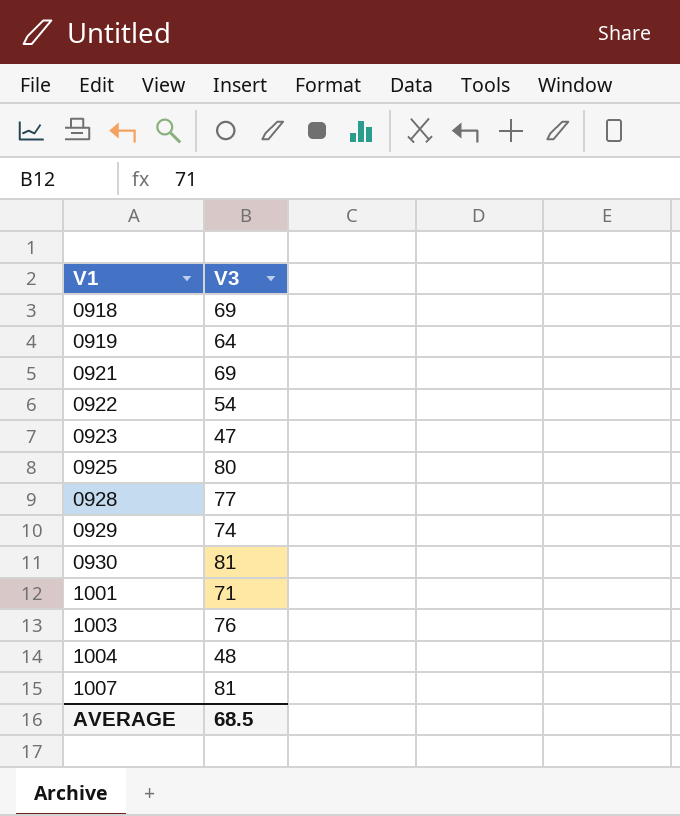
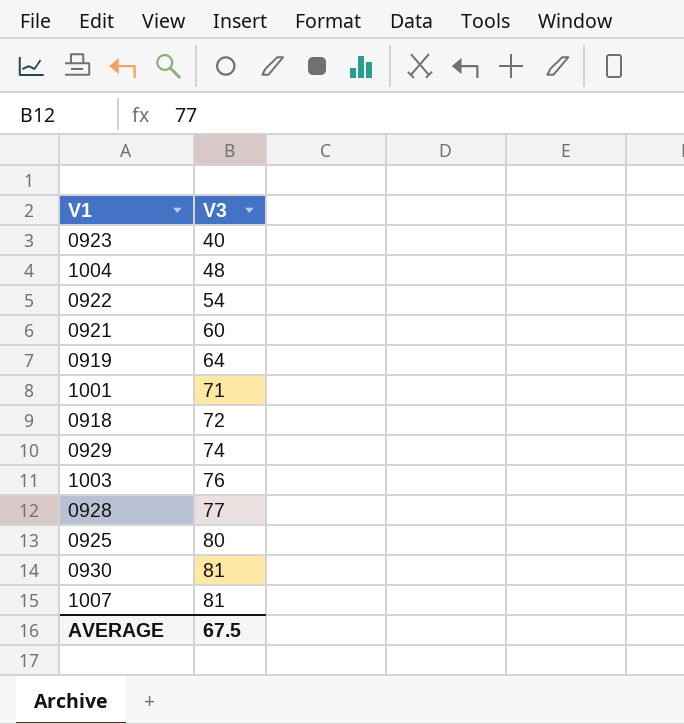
row order: V1 ascending -> V3 ascending
0923 | V3: 47 -> 40
0921 | V3: 69 -> 60
0918 | V3: 69 -> 72
AVERAGE | V3: 68.5 -> 67.5

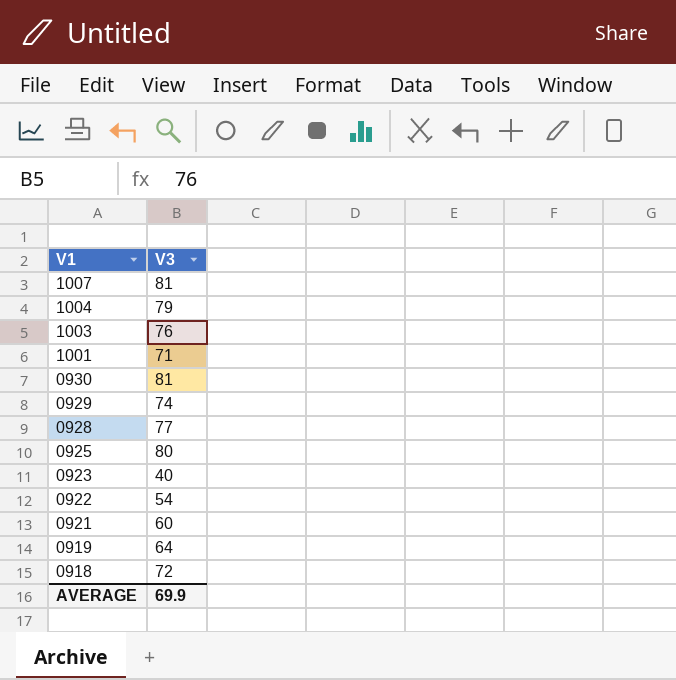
row order: V3 ascending -> V1 descending
1004 | V3: 48 -> 79
AVERAGE | V3: 67.5 -> 69.9

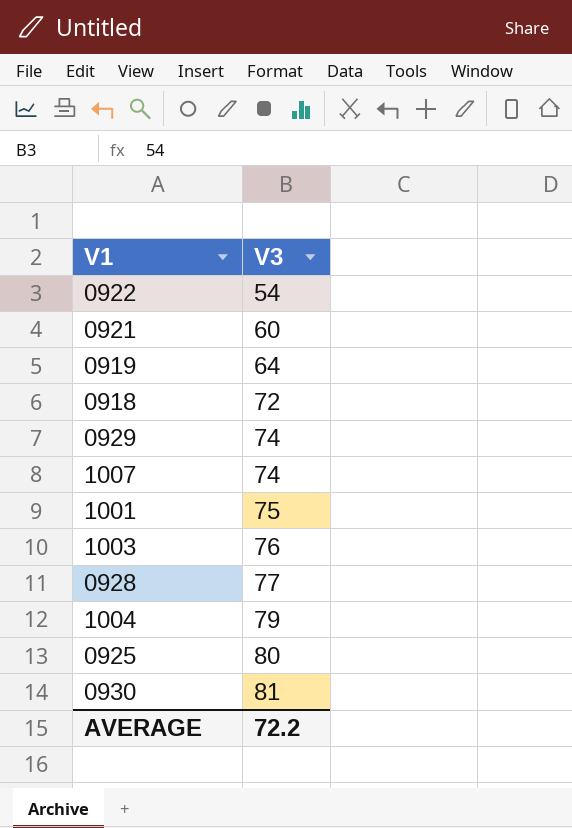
row order: V1 descending -> V3 ascending
row 0923: 40 -> none
1007 | V3: 81 -> 74
1001 | V3: 71 -> 75
AVERAGE | V3: 69.9 -> 72.2

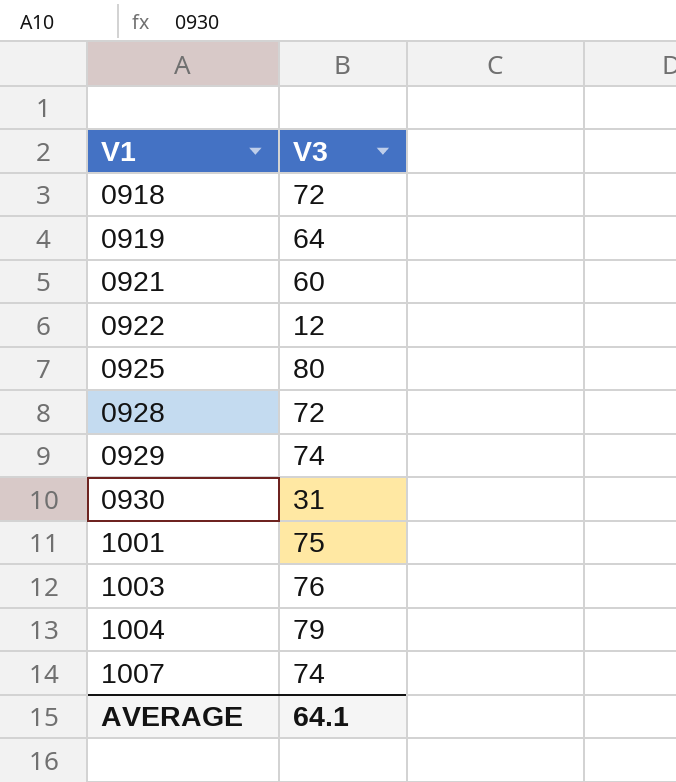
row order: V3 ascending -> V1 ascending
0922 | V3: 54 -> 12
0928 | V3: 77 -> 72
0930 | V3: 81 -> 31
AVERAGE | V3: 72.2 -> 64.1

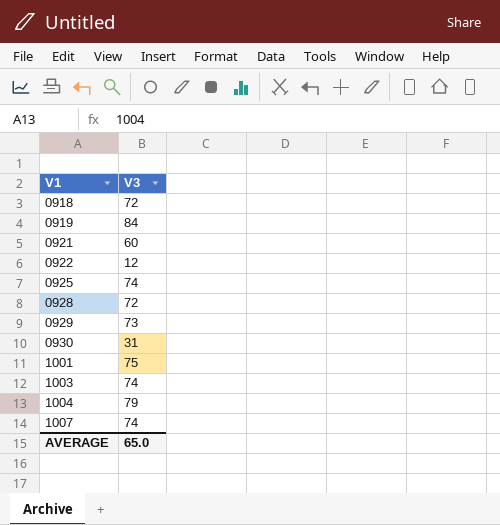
0919 | V3: 64 -> 84
0925 | V3: 80 -> 74
0929 | V3: 74 -> 73
1003 | V3: 76 -> 74
AVERAGE | V3: 64.1 -> 65.0

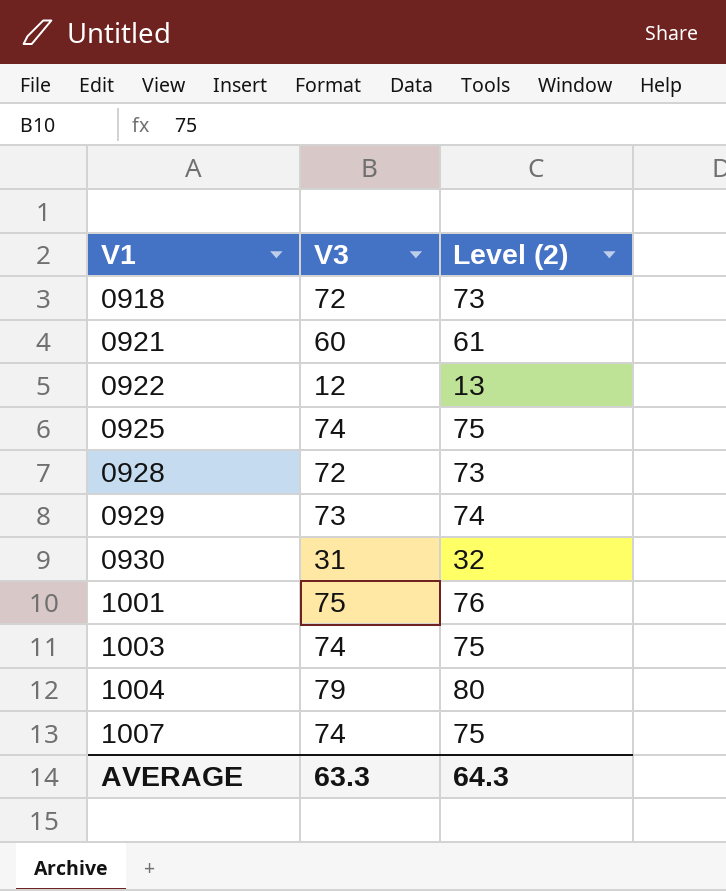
column Level (2) | formula: none -> [V3] + 1
row 0919: 84 -> none
AVERAGE | V3: 65.0 -> 63.3

